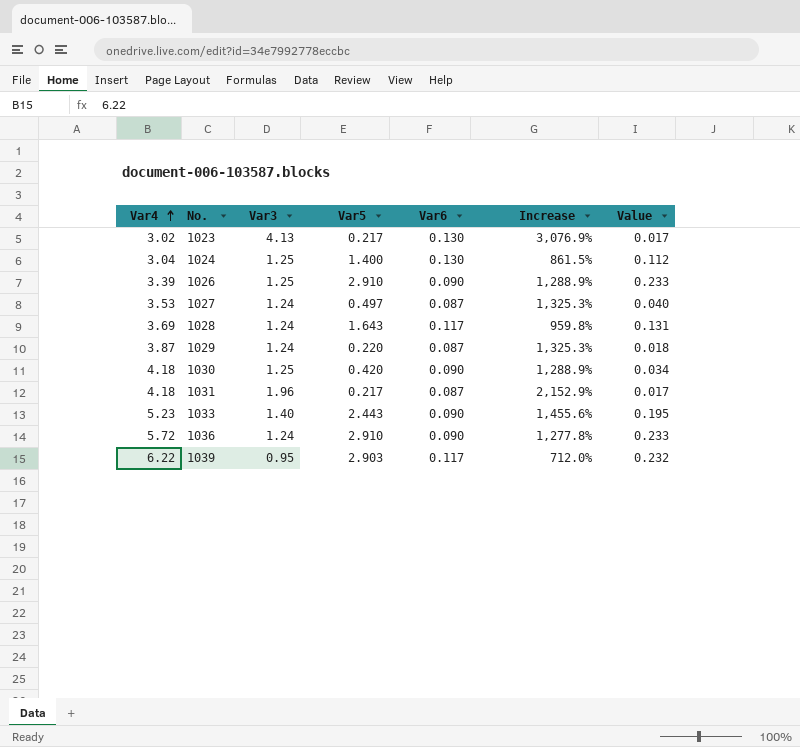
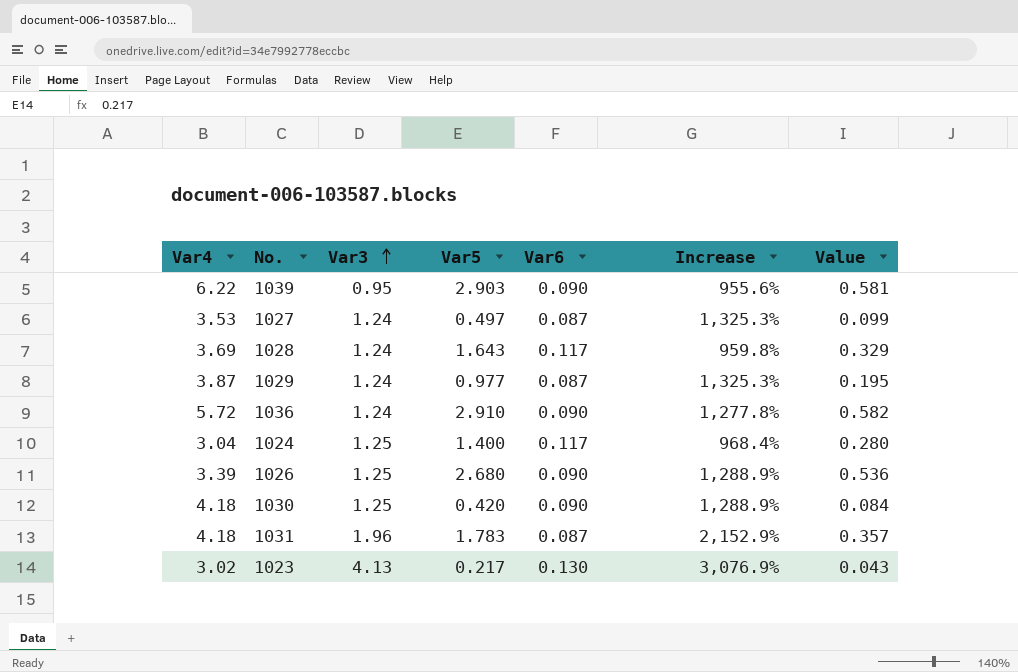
row order: Var4 ascending -> Var3 ascending
column Value | formula: [Var5] * 0.08 -> [Var5] * 0.2
row 1033: 5.23 | 1.40 | 2.443 | 0.090 | 1,455.6% | 0.195 -> none
1039 | Var6: 0.117 -> 0.090
1039 | Increase: 712.0% -> 955.6%
1029 | Var5: 0.220 -> 0.977
1024 | Var6: 0.130 -> 0.117
1024 | Increase: 861.5% -> 968.4%
1026 | Var5: 2.910 -> 2.680
1031 | Var5: 0.217 -> 1.783

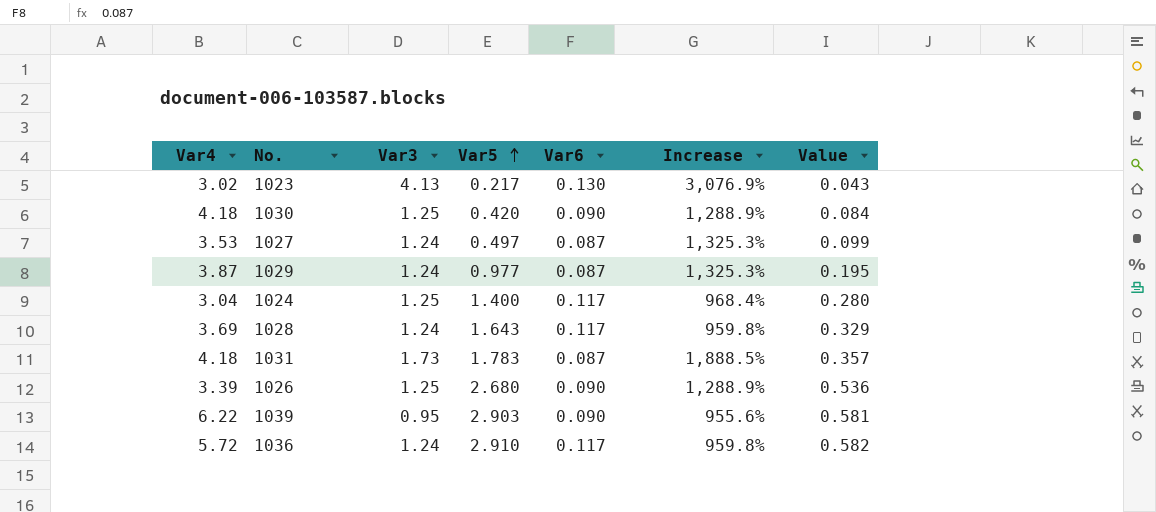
row order: Var3 ascending -> Var5 ascending
1031 | Var3: 1.96 -> 1.73
1031 | Increase: 2,152.9% -> 1,888.5%
1036 | Var6: 0.090 -> 0.117
1036 | Increase: 1,277.8% -> 959.8%

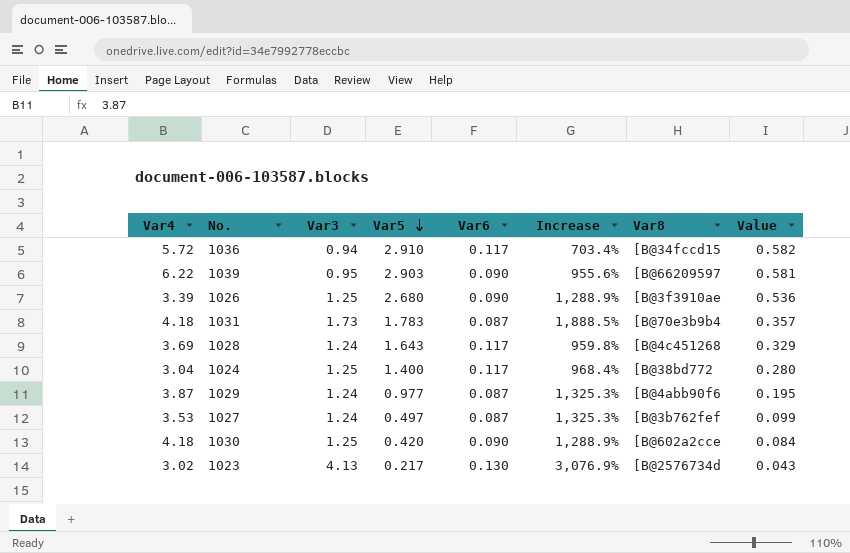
row order: Var5 ascending -> Var5 descending
column Var8 | position: none -> 7
1036 | Var3: 1.24 -> 0.94
1036 | Increase: 959.8% -> 703.4%

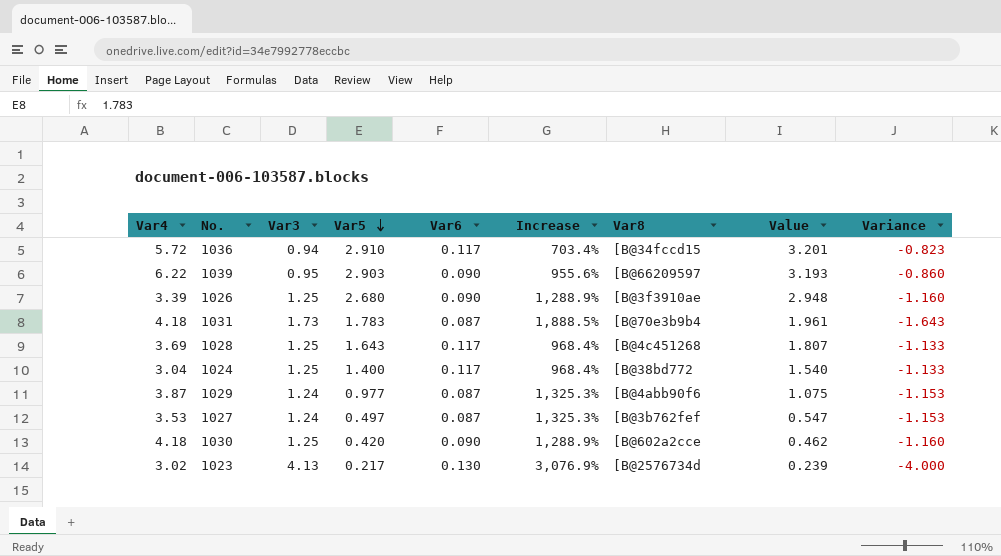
column Value | formula: [Var5] * 0.2 -> [Var5] * 1.1
column Variance | formula: none -> [Var6] - [Var3]
1028 | Var3: 1.24 -> 1.25
1028 | Increase: 959.8% -> 968.4%

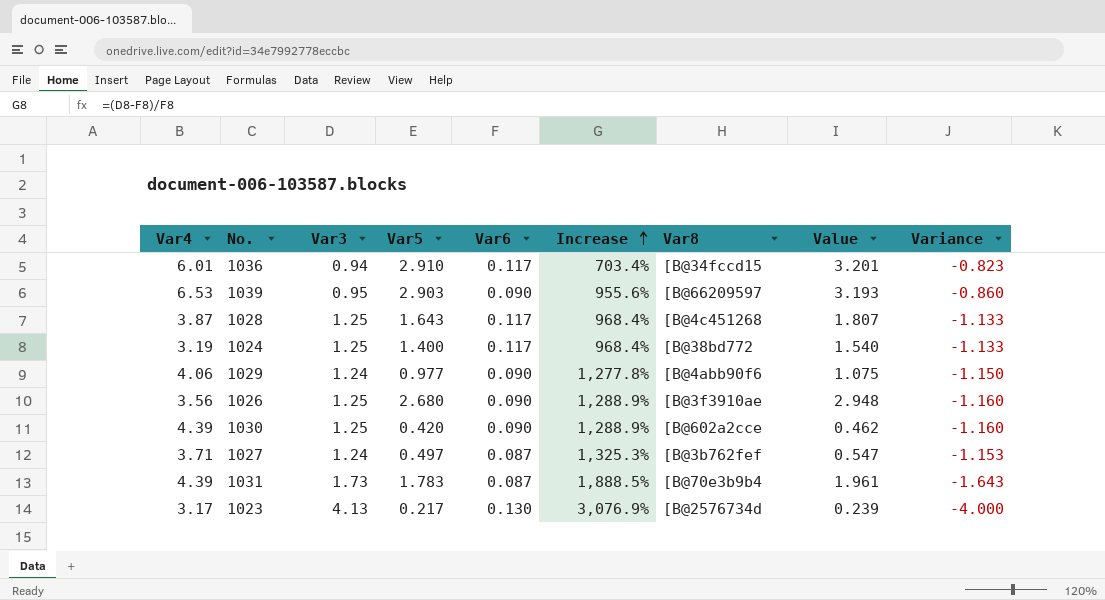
row order: Var5 descending -> Increase ascending
1036 | Var4: 5.72 -> 6.01
1039 | Var4: 6.22 -> 6.53
1028 | Var4: 3.69 -> 3.87
1024 | Var4: 3.04 -> 3.19
1029 | Var4: 3.87 -> 4.06
1029 | Var6: 0.087 -> 0.090
1029 | Increase: 1,325.3% -> 1,277.8%
1029 | Variance: -1.153 -> -1.150
1026 | Var4: 3.39 -> 3.56
1030 | Var4: 4.18 -> 4.39
1027 | Var4: 3.53 -> 3.71
1031 | Var4: 4.18 -> 4.39
1023 | Var4: 3.02 -> 3.17

